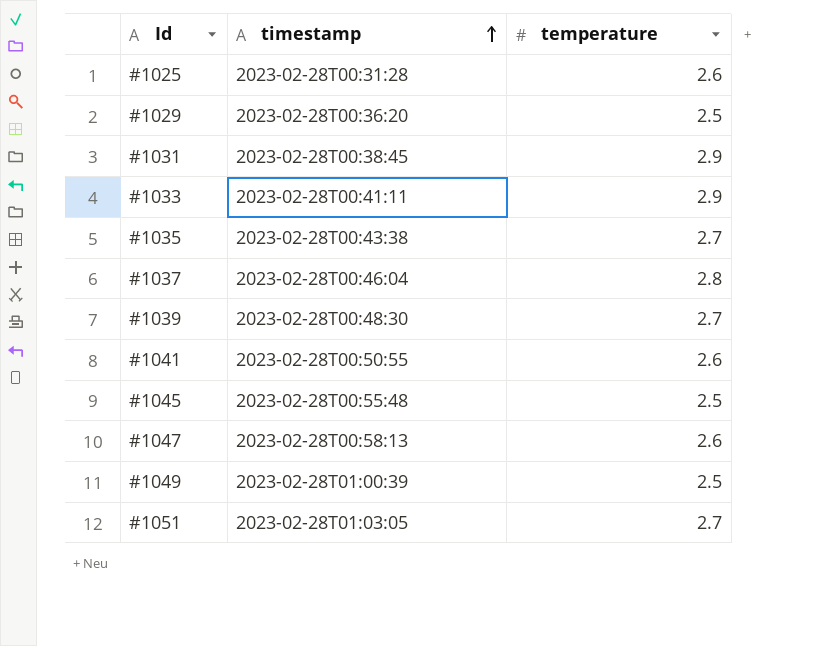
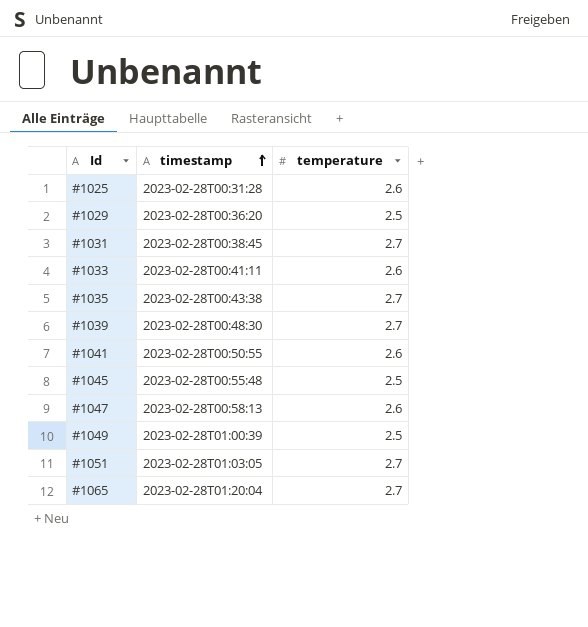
row #1037: 2023-02-28T00:46:04 | 2.8 -> none
#1031 | temperature: 2.9 -> 2.7
#1033 | temperature: 2.9 -> 2.6
row #1065: none -> 2023-02-28T01:20:04 | 2.7

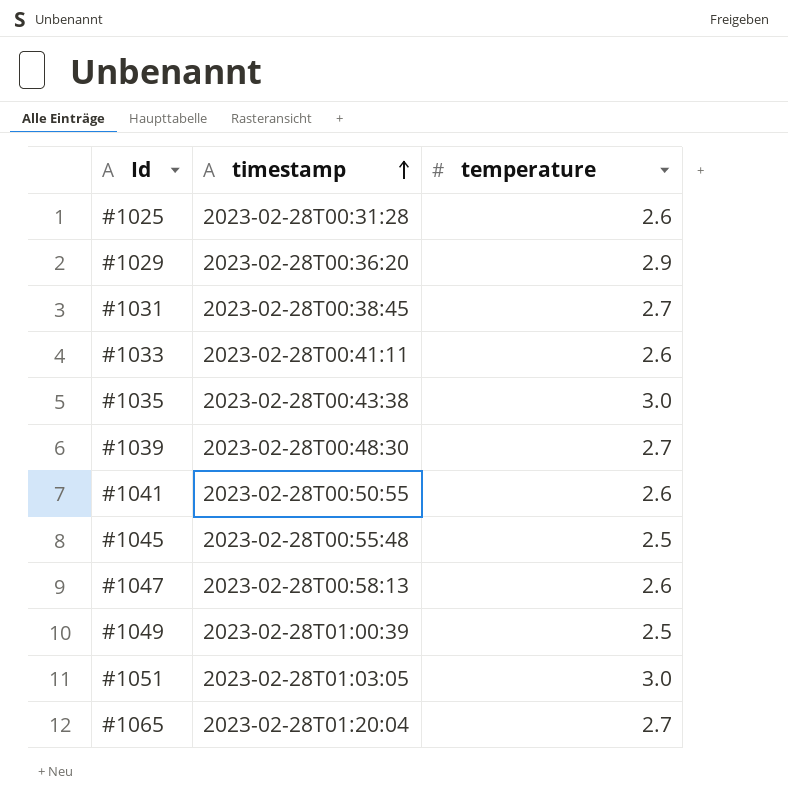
#1029 | temperature: 2.5 -> 2.9
#1035 | temperature: 2.7 -> 3.0
#1051 | temperature: 2.7 -> 3.0

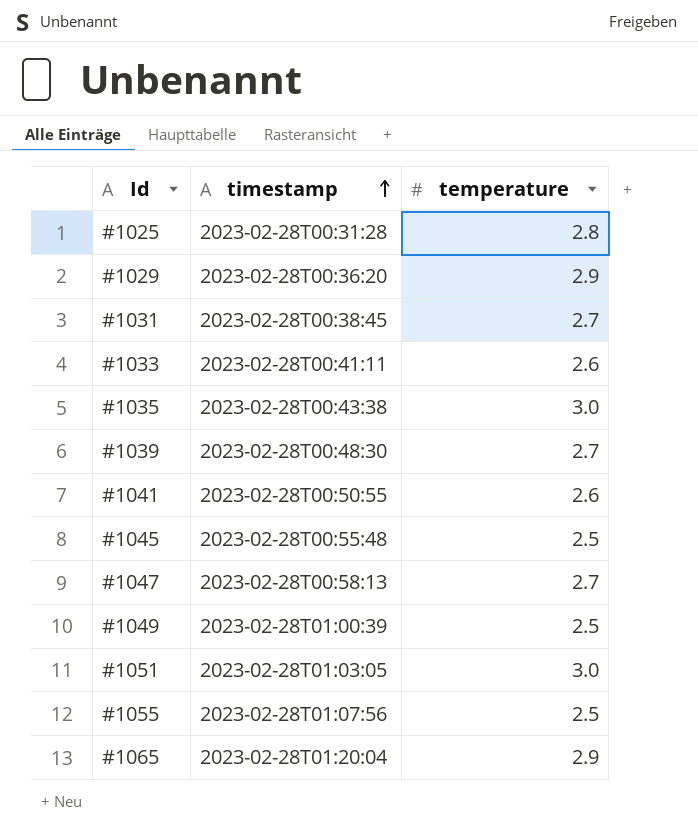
#1025 | temperature: 2.6 -> 2.8
#1047 | temperature: 2.6 -> 2.7
row #1055: none -> 2023-02-28T01:07:56 | 2.5
#1065 | temperature: 2.7 -> 2.9

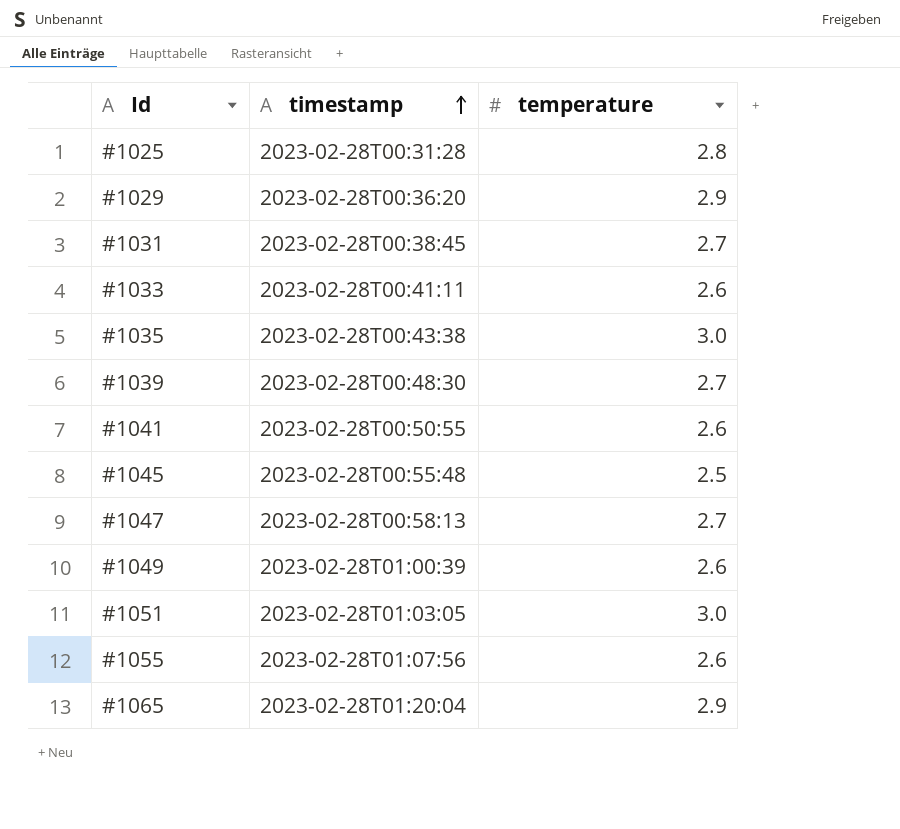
#1049 | temperature: 2.5 -> 2.6
#1055 | temperature: 2.5 -> 2.6

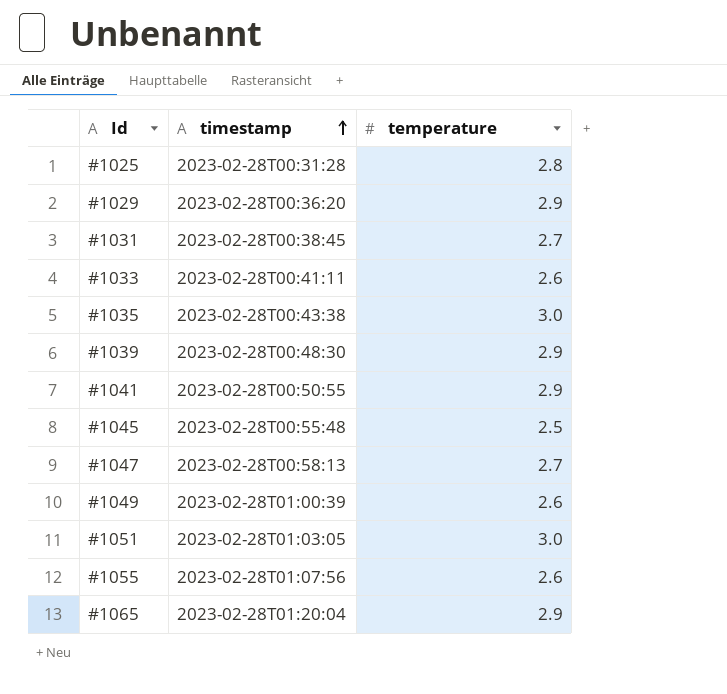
#1039 | temperature: 2.7 -> 2.9
#1041 | temperature: 2.6 -> 2.9

